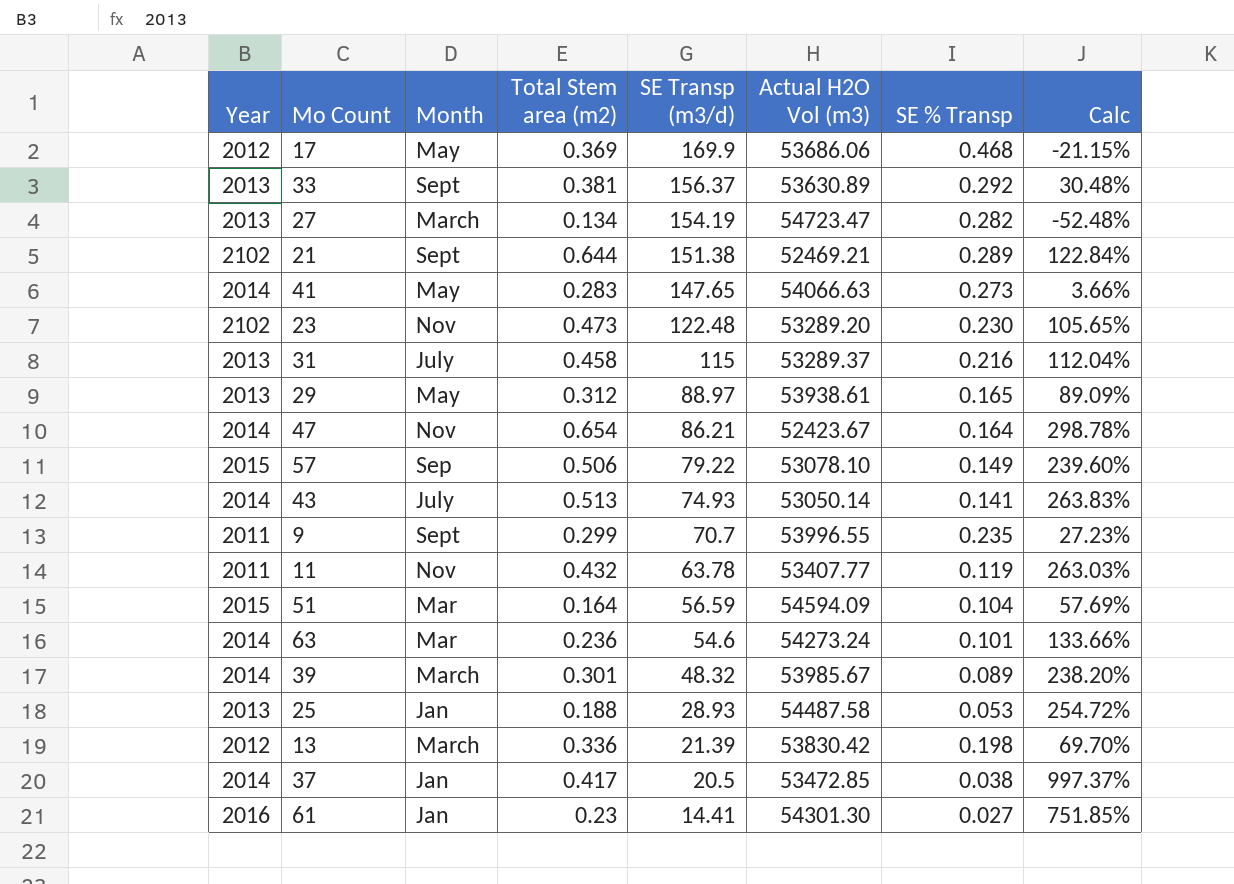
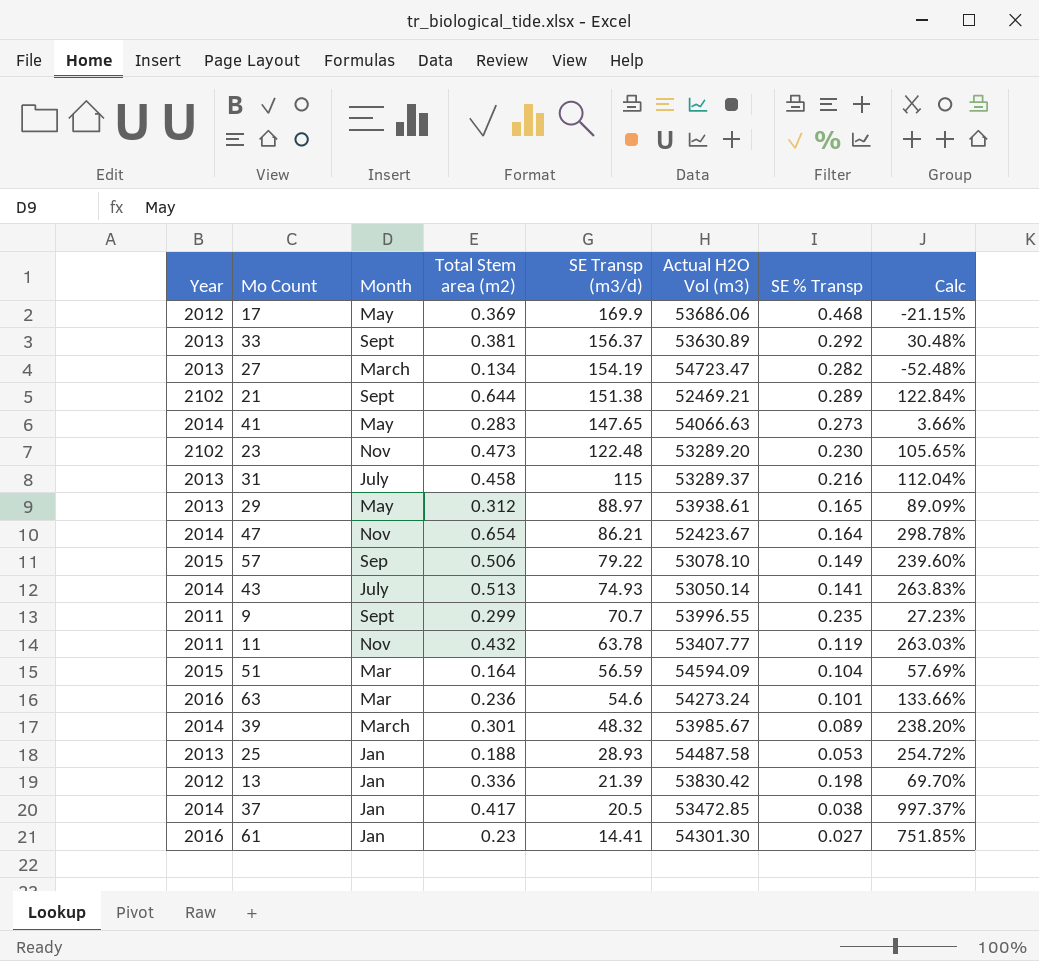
63 | Year: 2014 -> 2016
13 | Month: March -> Jan

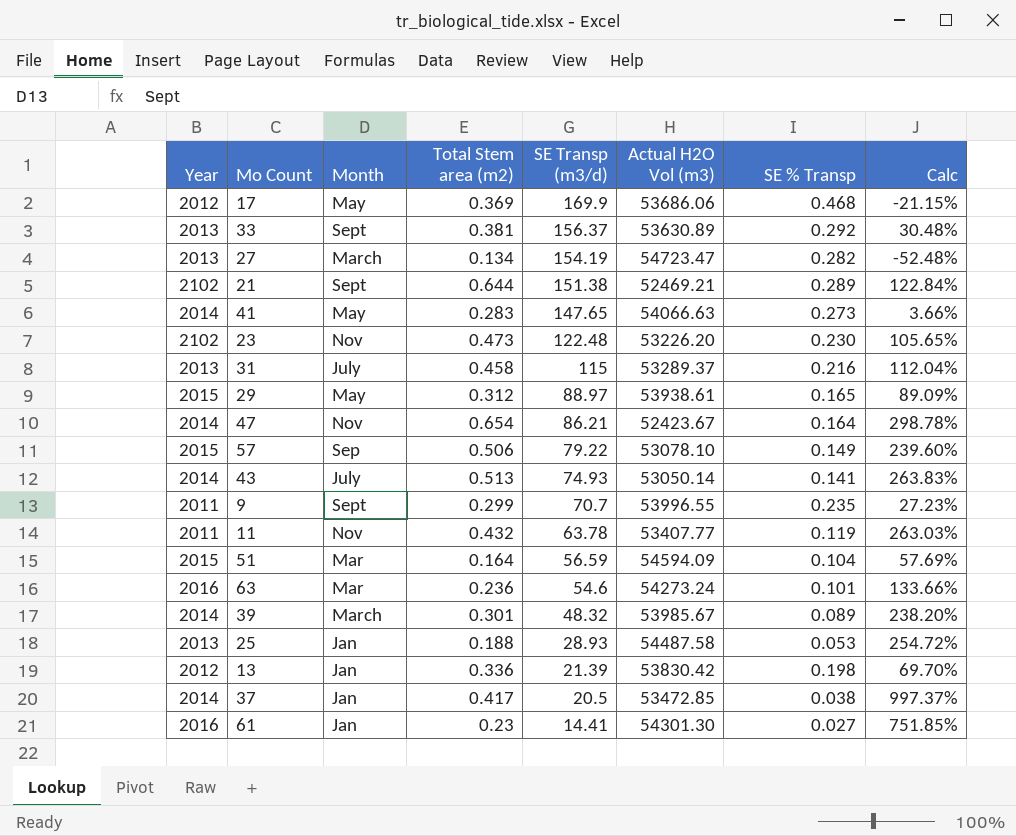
23 | Actual H2O Vol (m3): 53289.20 -> 53226.20
29 | Year: 2013 -> 2015

